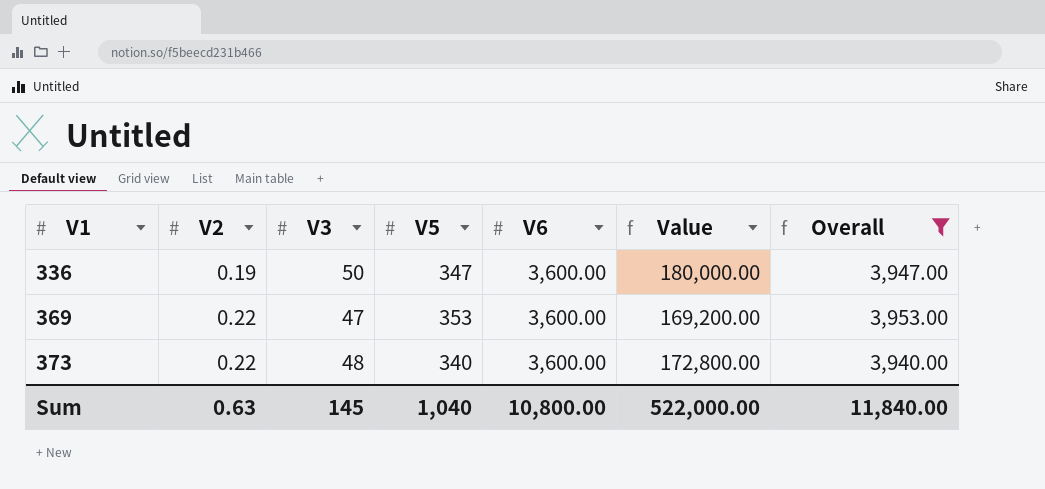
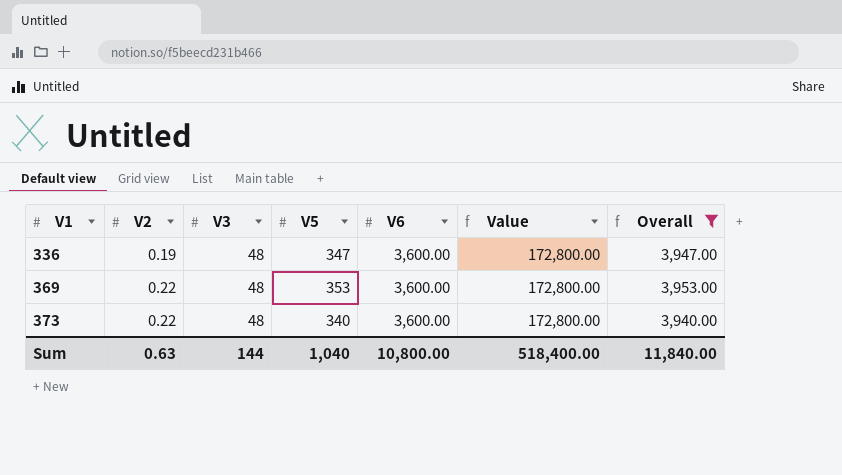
336 | V3: 50 -> 48
336 | Value: 180,000.00 -> 172,800.00
369 | V3: 47 -> 48
369 | Value: 169,200.00 -> 172,800.00
Sum | V3: 145 -> 144
Sum | Value: 522,000.00 -> 518,400.00

